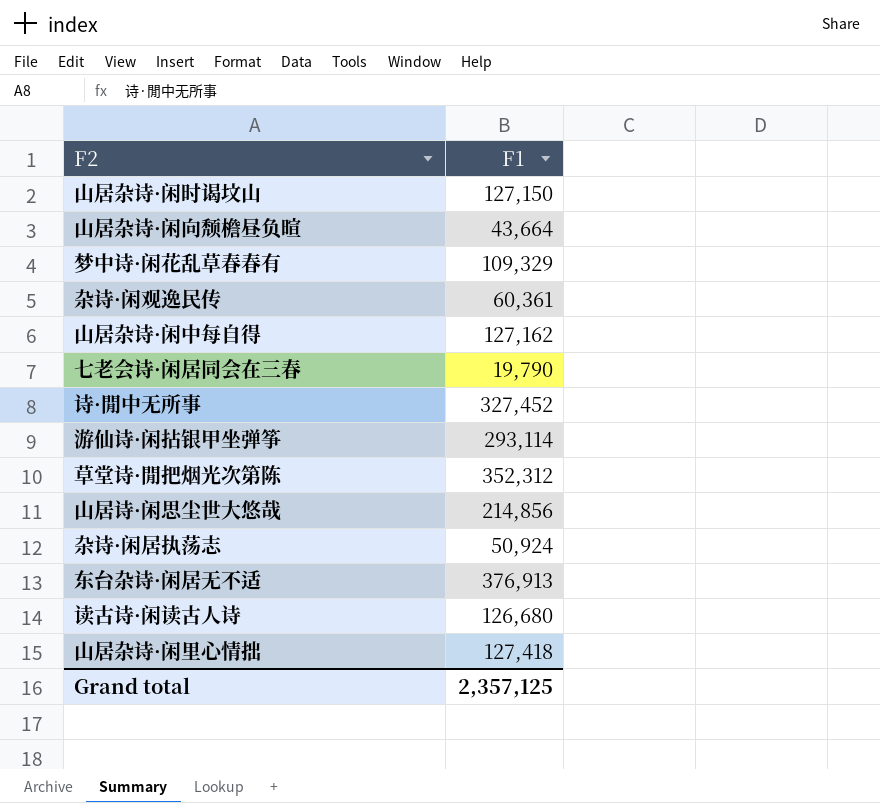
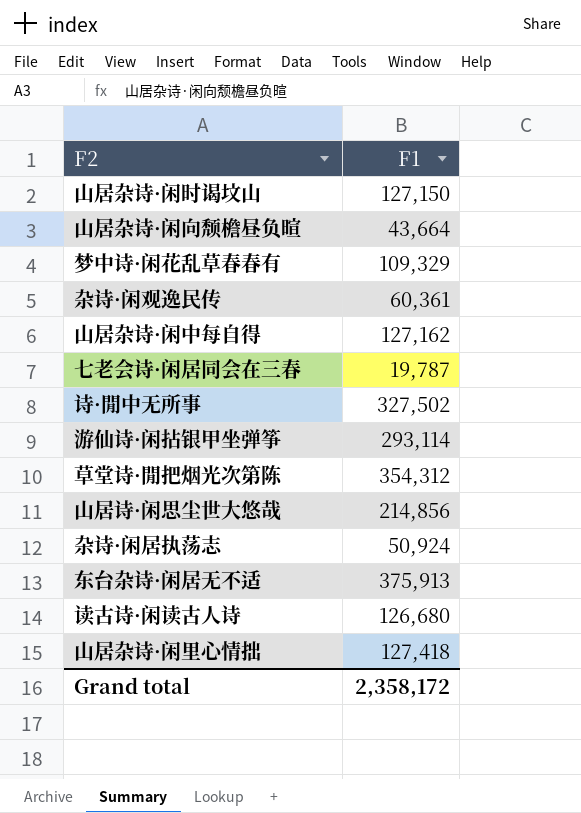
七老会诗·闲居同会在三春 | F1: 19,790 -> 19,787
诗·閒中无所事 | F1: 327,452 -> 327,502
草堂诗·閒把烟光次第陈 | F1: 352,312 -> 354,312
东台杂诗·闲居无不适 | F1: 376,913 -> 375,913
Grand total | F1: 2,357,125 -> 2,358,172

